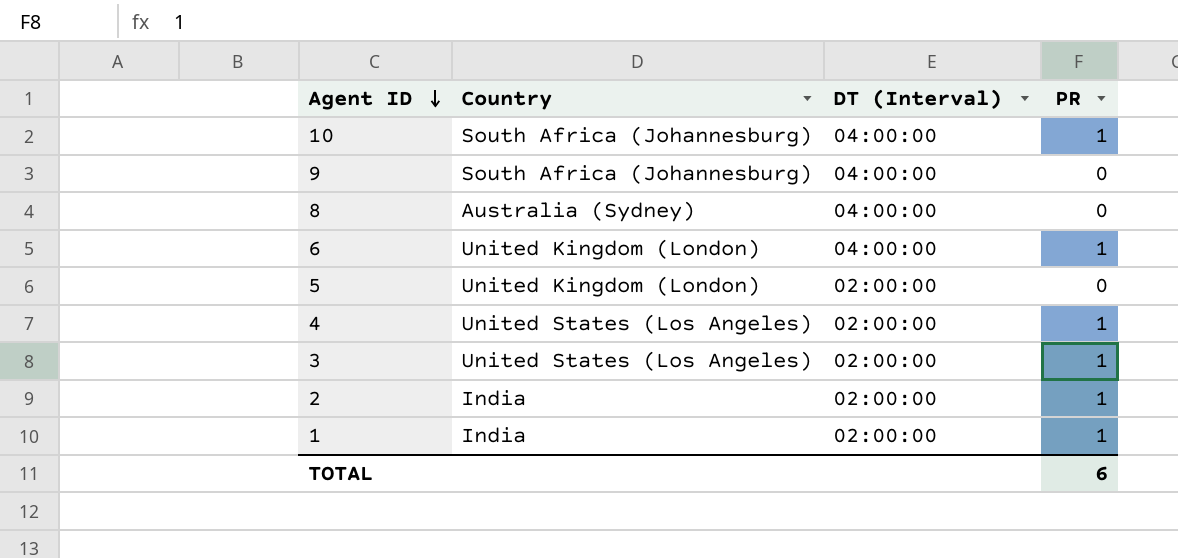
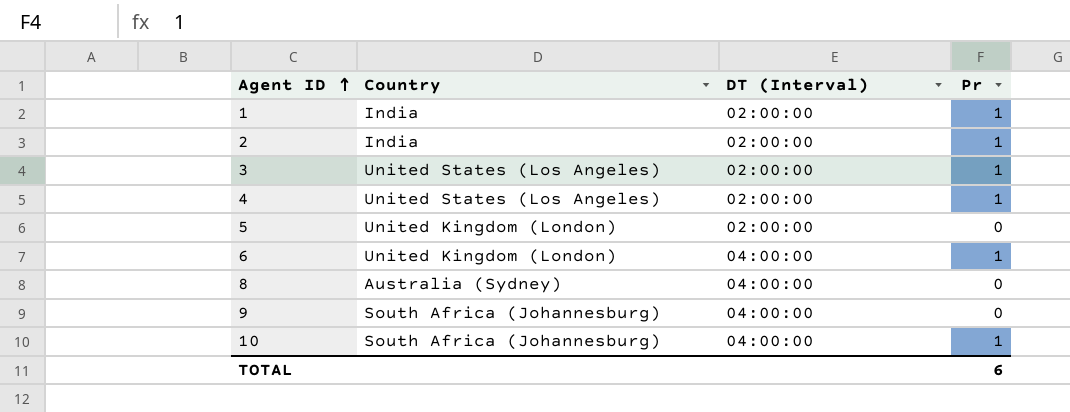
row order: Agent ID descending -> Agent ID ascending
column name: PR -> Pr

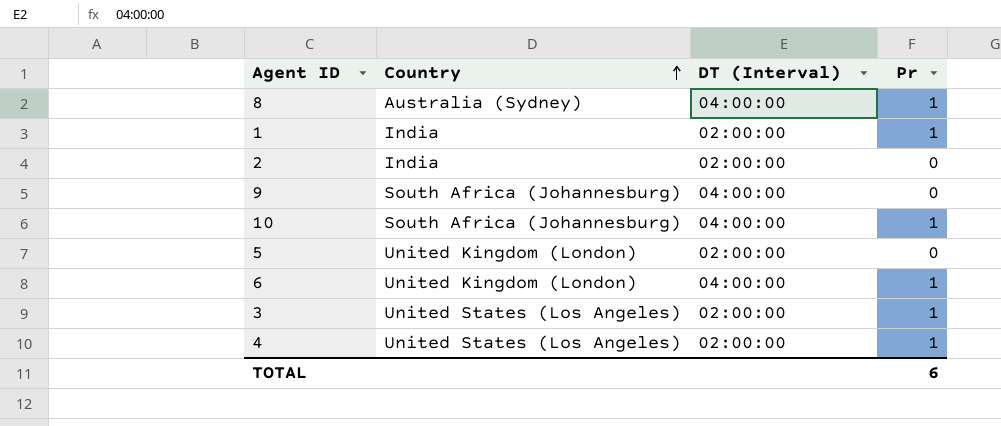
row order: Agent ID ascending -> Country ascending
8 | Pr: 0 -> 1
2 | Pr: 1 -> 0

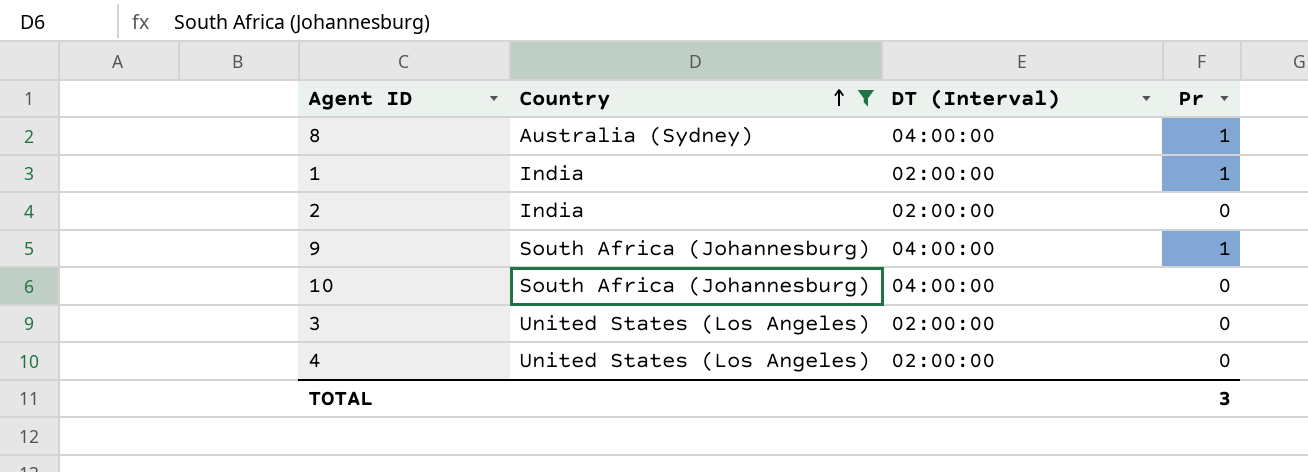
filter: none -> Country != United Kingdom (London)
9 | Pr: 0 -> 1
10 | Pr: 1 -> 0
3 | Pr: 1 -> 0
4 | Pr: 1 -> 0
TOTAL | Pr: 6 -> 3

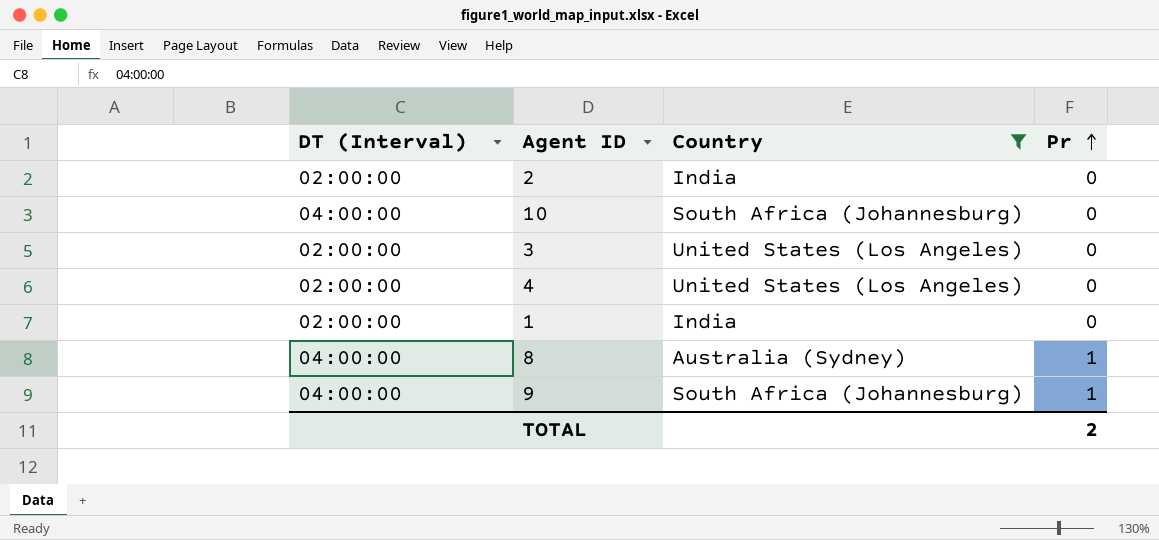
row order: Country ascending -> Pr ascending
column DT (Interval) | position: 3 -> 1
1 | Pr: 1 -> 0
TOTAL | Pr: 3 -> 2

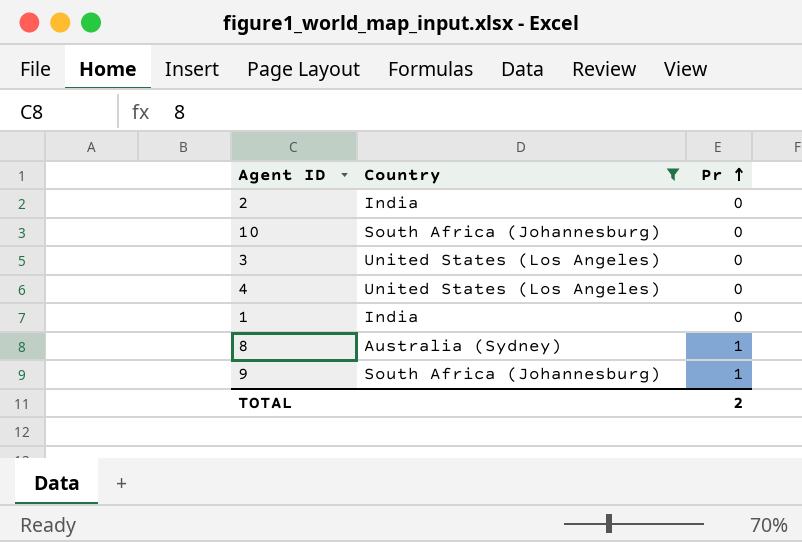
column DT (Interval) | position: 1 -> none

